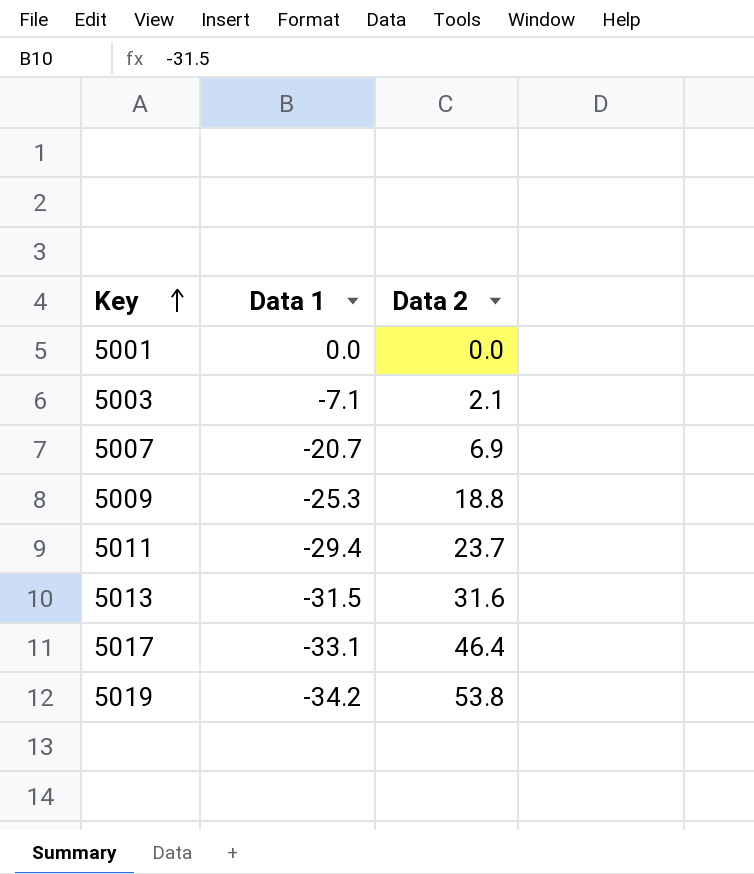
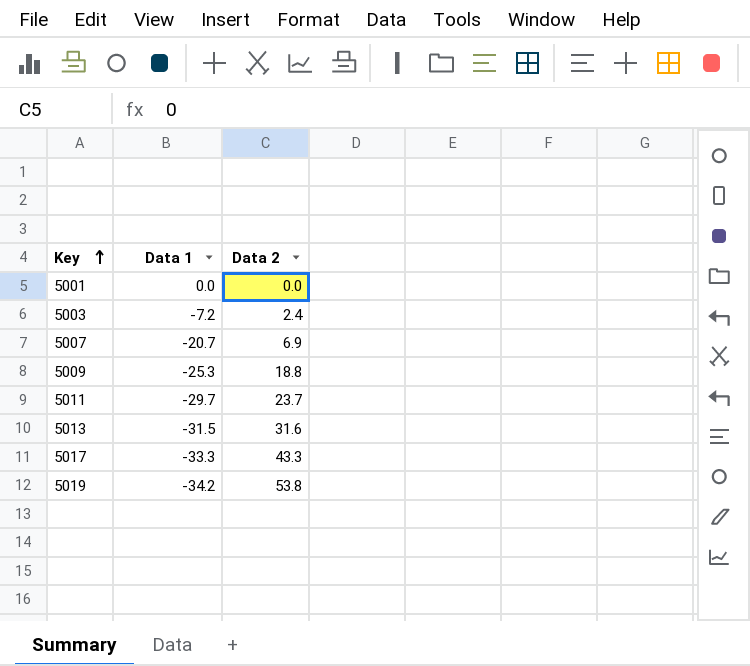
5003 | Data 1: -7.1 -> -7.2
5003 | Data 2: 2.1 -> 2.4
5011 | Data 1: -29.4 -> -29.7
5017 | Data 1: -33.1 -> -33.3
5017 | Data 2: 46.4 -> 43.3

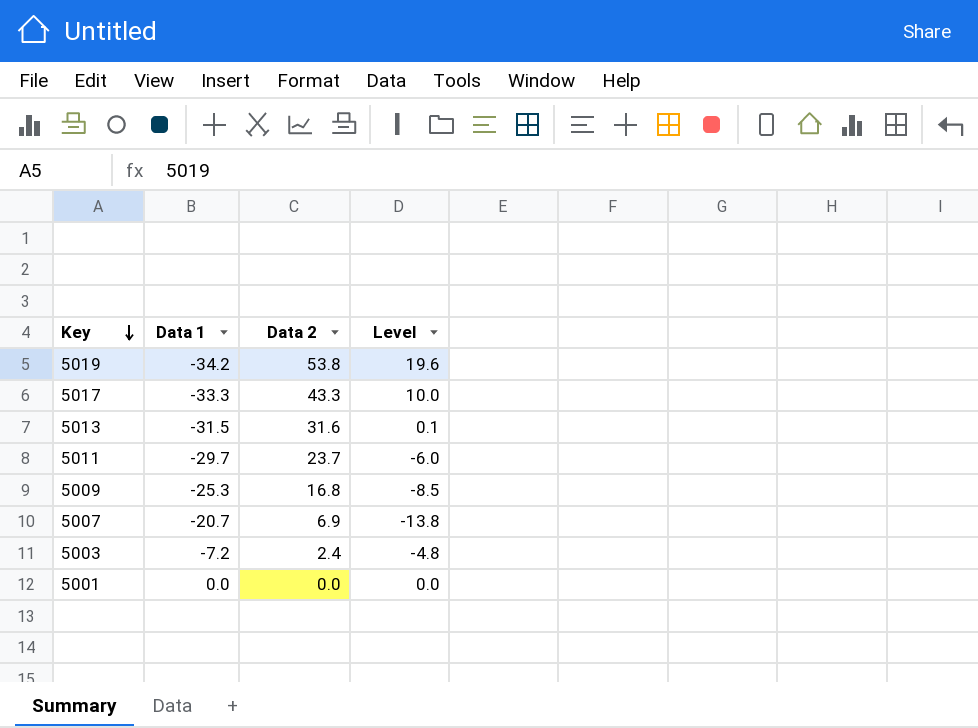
row order: Key ascending -> Key descending
column Level | formula: none -> [Data 1] + [Data 2]
5009 | Data 2: 18.8 -> 16.8

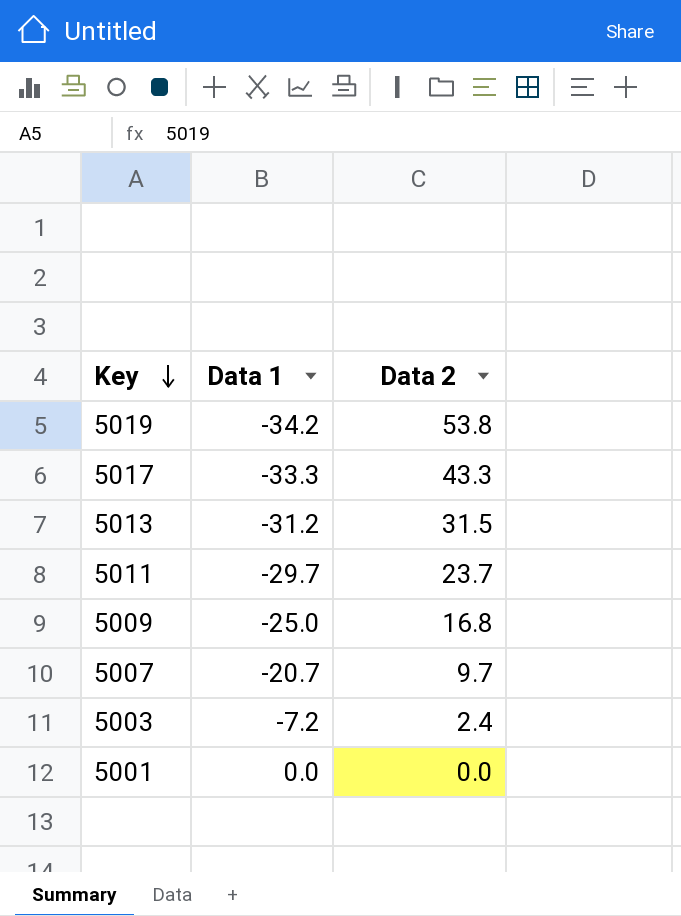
column Level | formula: [Data 1] + [Data 2] -> none
5013 | Data 1: -31.5 -> -31.2
5013 | Data 2: 31.6 -> 31.5
5009 | Data 1: -25.3 -> -25.0
5007 | Data 2: 6.9 -> 9.7

